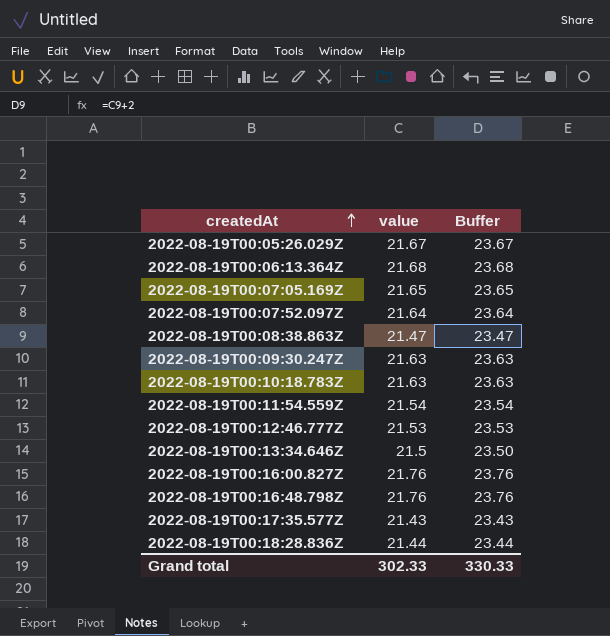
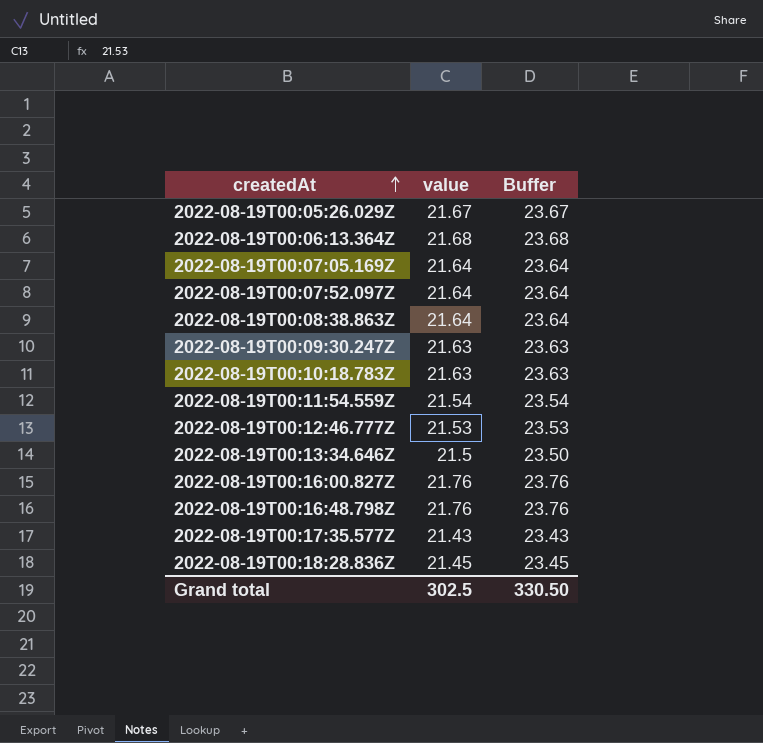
2022-08-19T00:07:05.169Z | value: 21.65 -> 21.64
2022-08-19T00:07:05.169Z | Buffer: 23.65 -> 23.64
2022-08-19T00:08:38.863Z | value: 21.47 -> 21.64
2022-08-19T00:08:38.863Z | Buffer: 23.47 -> 23.64
2022-08-19T00:18:28.836Z | value: 21.44 -> 21.45
2022-08-19T00:18:28.836Z | Buffer: 23.44 -> 23.45
Grand total | value: 302.33 -> 302.5
Grand total | Buffer: 330.33 -> 330.50

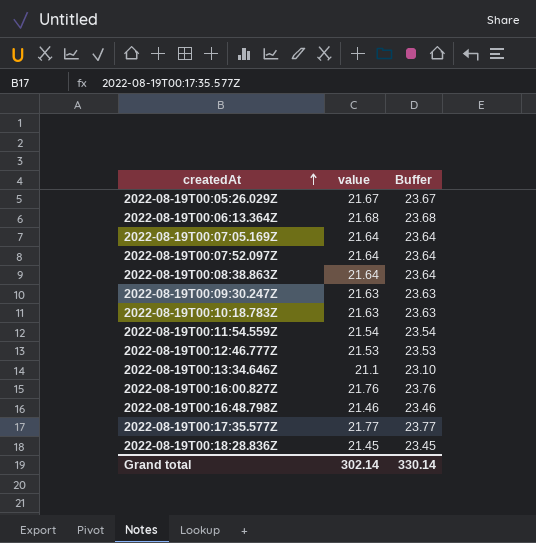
2022-08-19T00:13:34.646Z | value: 21.5 -> 21.1
2022-08-19T00:13:34.646Z | Buffer: 23.50 -> 23.10
2022-08-19T00:16:48.798Z | value: 21.76 -> 21.46
2022-08-19T00:16:48.798Z | Buffer: 23.76 -> 23.46
2022-08-19T00:17:35.577Z | value: 21.43 -> 21.77
2022-08-19T00:17:35.577Z | Buffer: 23.43 -> 23.77
Grand total | value: 302.5 -> 302.14
Grand total | Buffer: 330.50 -> 330.14

